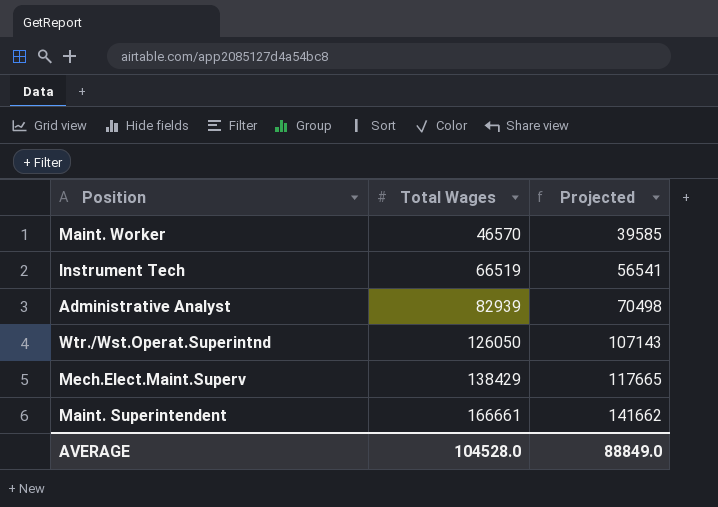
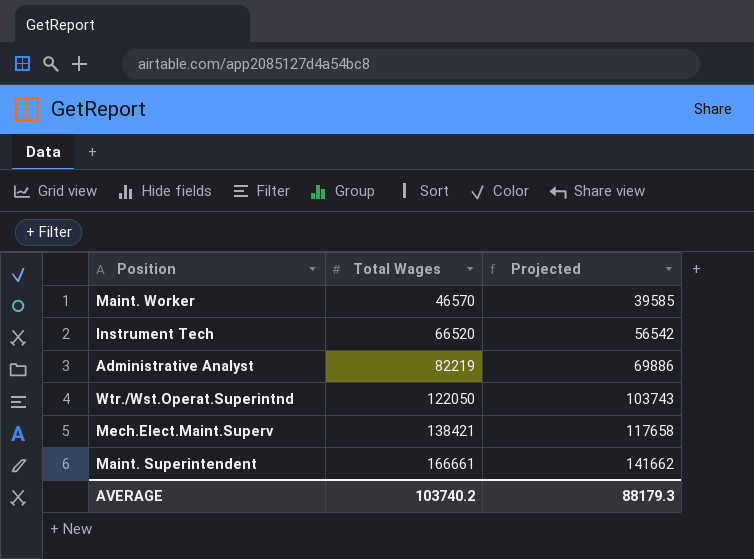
Instrument Tech | Total Wages: 66519 -> 66520
Instrument Tech | Projected: 56541 -> 56542
Administrative Analyst | Total Wages: 82939 -> 82219
Administrative Analyst | Projected: 70498 -> 69886
Wtr./Wst.Operat.Superintnd | Total Wages: 126050 -> 122050
Wtr./Wst.Operat.Superintnd | Projected: 107143 -> 103743
Mech.Elect.Maint.Superv | Total Wages: 138429 -> 138421
Mech.Elect.Maint.Superv | Projected: 117665 -> 117658
AVERAGE | Total Wages: 104528.0 -> 103740.2
AVERAGE | Projected: 88849.0 -> 88179.3

